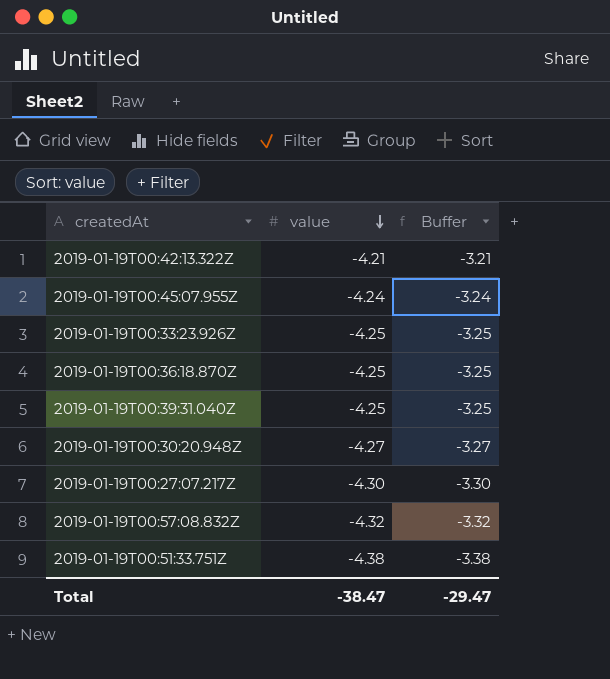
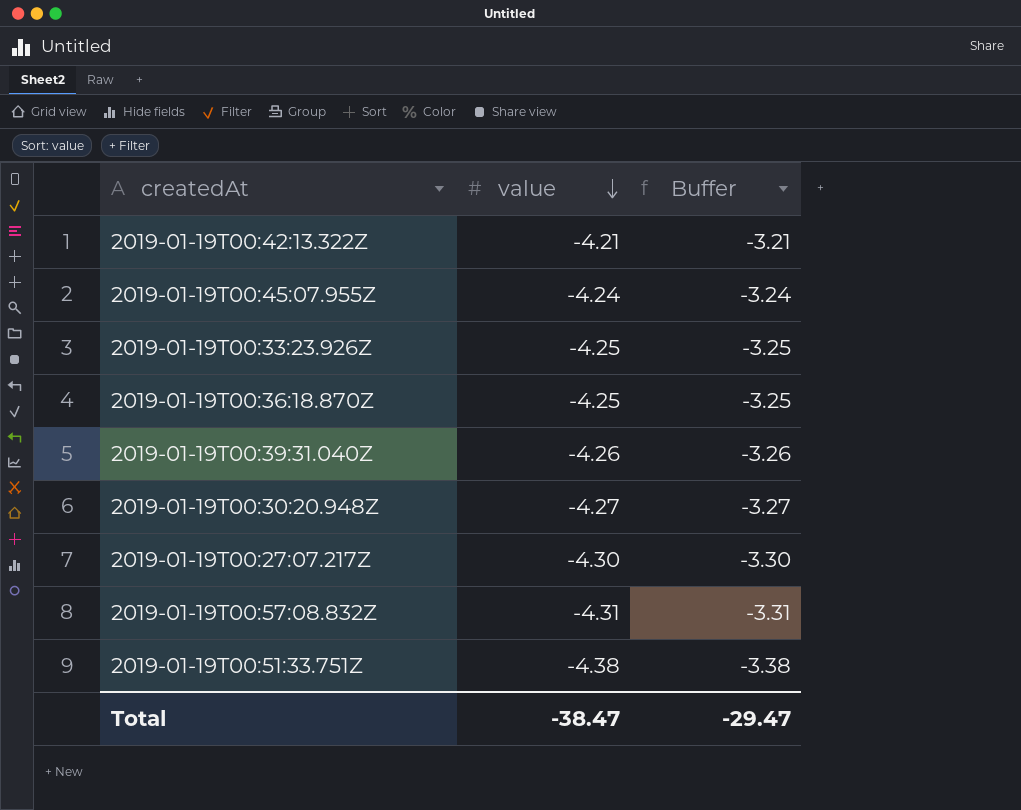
2019-01-19T00:39:31.040Z | value: -4.25 -> -4.26
2019-01-19T00:39:31.040Z | Buffer: -3.25 -> -3.26
2019-01-19T00:57:08.832Z | value: -4.32 -> -4.31
2019-01-19T00:57:08.832Z | Buffer: -3.32 -> -3.31

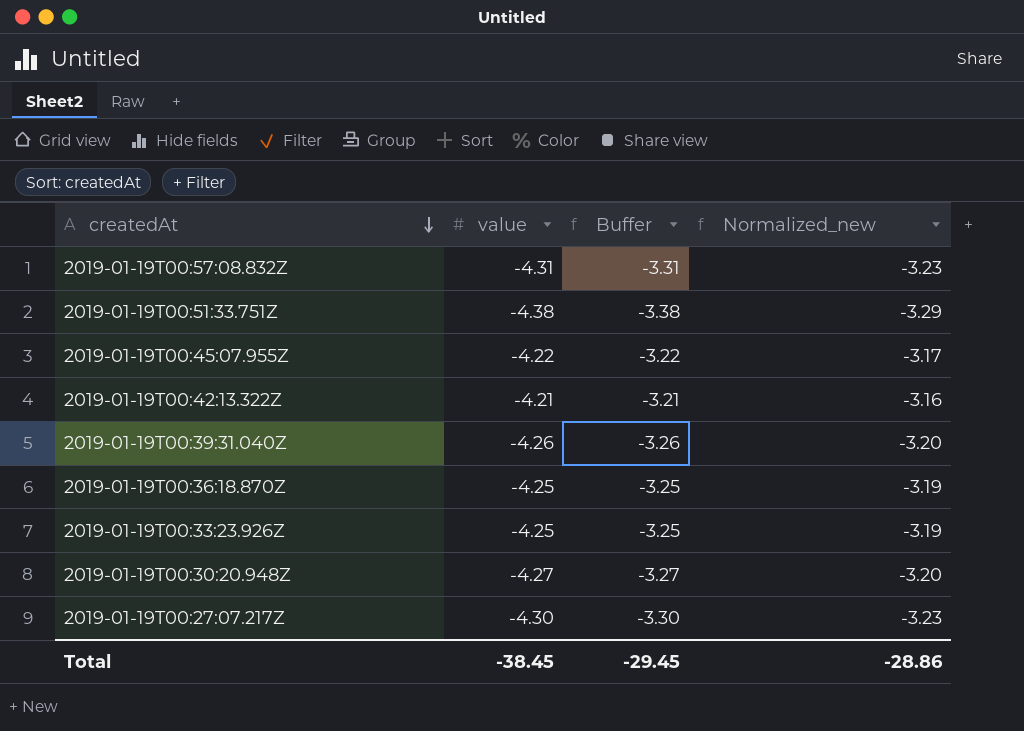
row order: value descending -> createdAt descending
column Normalized_new | formula: none -> [value] * 0.75
2019-01-19T00:45:07.955Z | value: -4.24 -> -4.22
2019-01-19T00:45:07.955Z | Buffer: -3.24 -> -3.22
Total | value: -38.47 -> -38.45
Total | Buffer: -29.47 -> -29.45

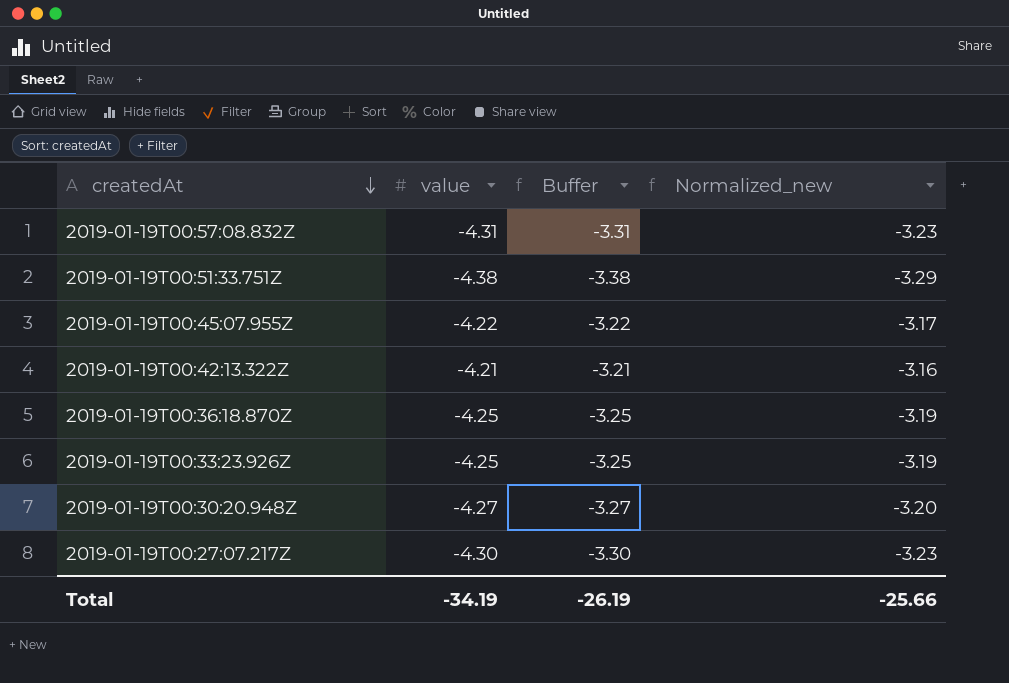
row 2019-01-19T00:39:31.040Z: -4.26 | -3.26 | -3.20 -> none
Total | value: -38.45 -> -34.19
Total | Buffer: -29.45 -> -26.19
Total | Normalized_new: -28.86 -> -25.66

